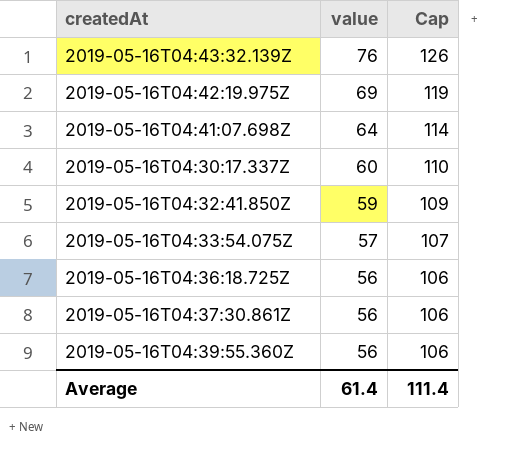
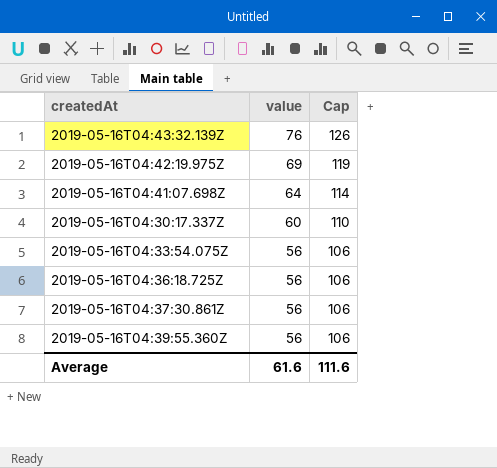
row 2019-05-16T04:32:41.850Z: 59 | 109 -> none
2019-05-16T04:33:54.075Z | value: 57 -> 56
2019-05-16T04:33:54.075Z | Cap: 107 -> 106
Average | value: 61.4 -> 61.6
Average | Cap: 111.4 -> 111.6

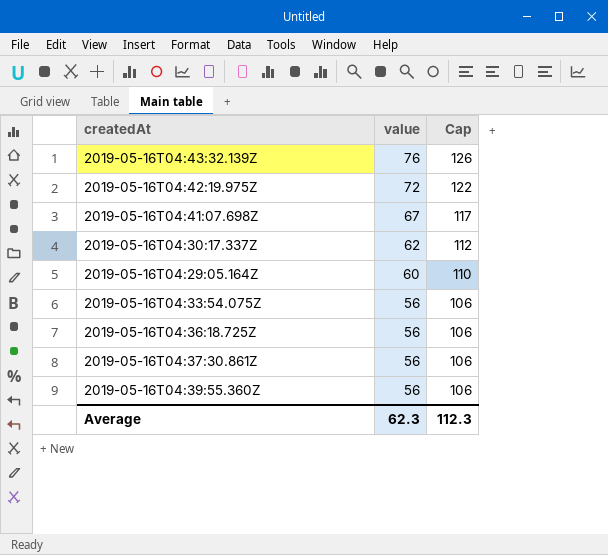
2019-05-16T04:42:19.975Z | value: 69 -> 72
2019-05-16T04:42:19.975Z | Cap: 119 -> 122
2019-05-16T04:41:07.698Z | value: 64 -> 67
2019-05-16T04:41:07.698Z | Cap: 114 -> 117
2019-05-16T04:30:17.337Z | value: 60 -> 62
2019-05-16T04:30:17.337Z | Cap: 110 -> 112
row 2019-05-16T04:29:05.164Z: none -> 60 | 110
Average | value: 61.6 -> 62.3
Average | Cap: 111.6 -> 112.3

